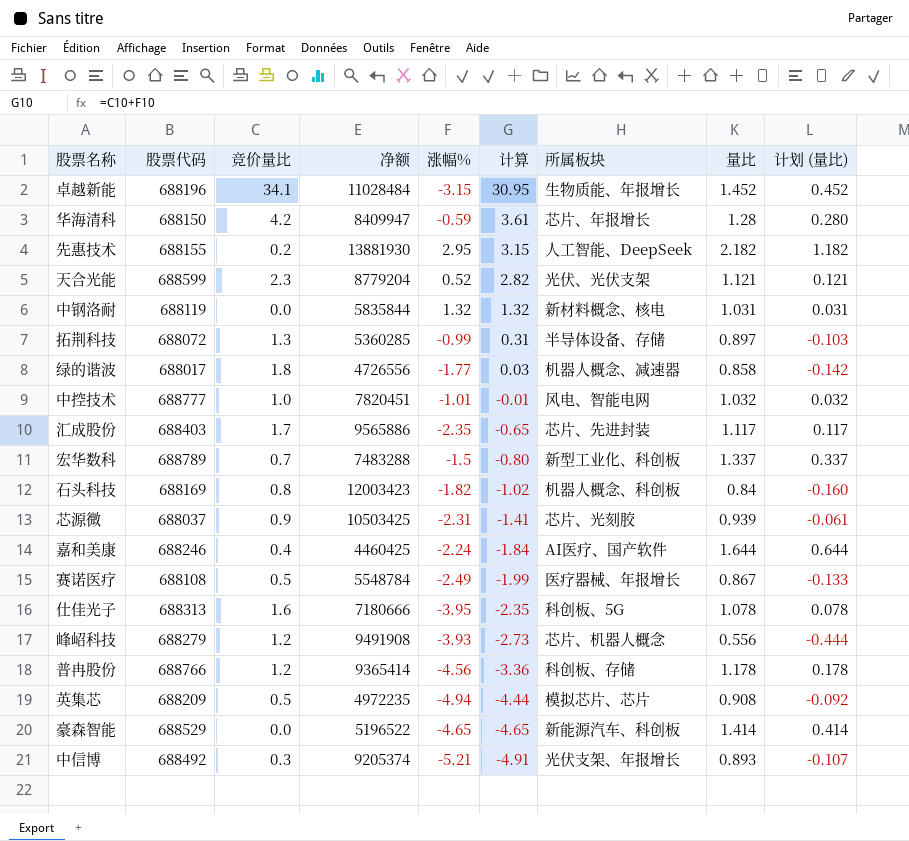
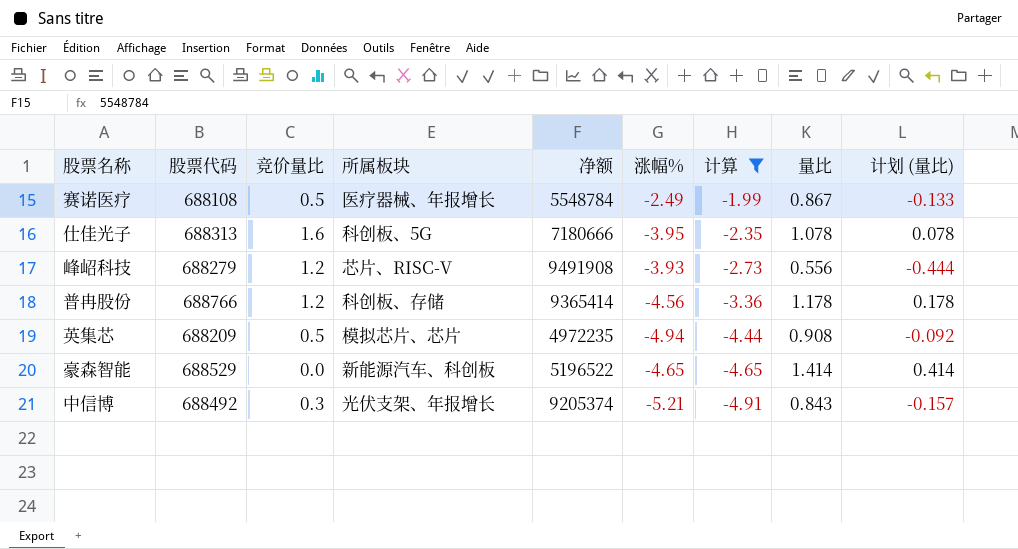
filter: none -> 计算 <= -1.99
column 所属板块 | position: 7 -> 4
峰岹科技 | 所属板块: 芯片、机器人概念 -> 芯片、RISC-V
中信博 | 量比: 0.893 -> 0.843
中信博 | 计划 (量比): -0.107 -> -0.157

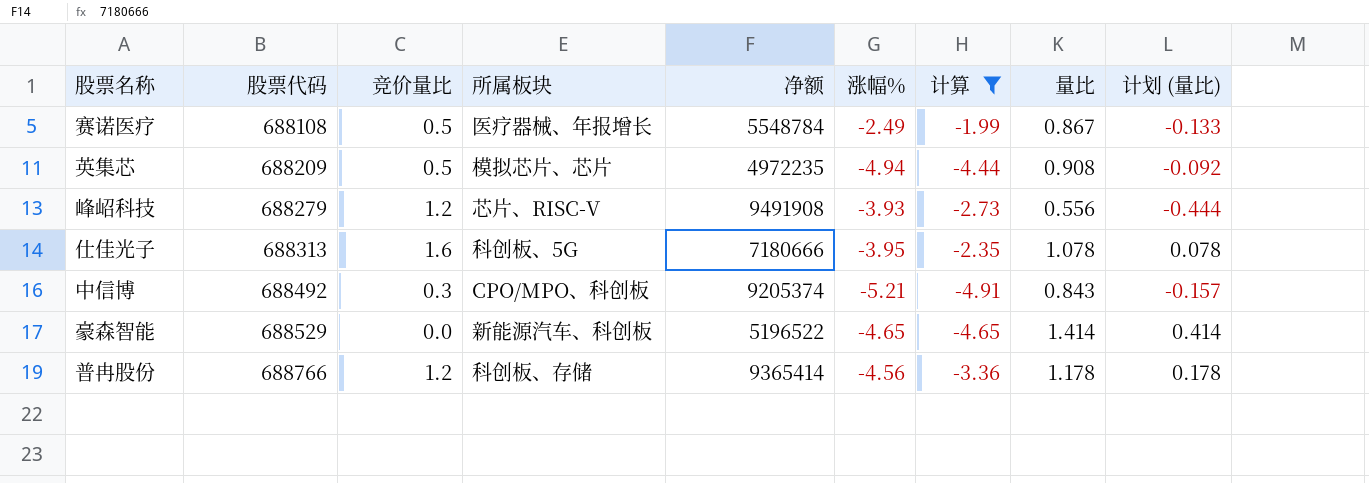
row order: 计算 descending -> 股票代码 ascending
中信博 | 所属板块: 光伏支架、年报增长 -> CPO/MPO、科创板

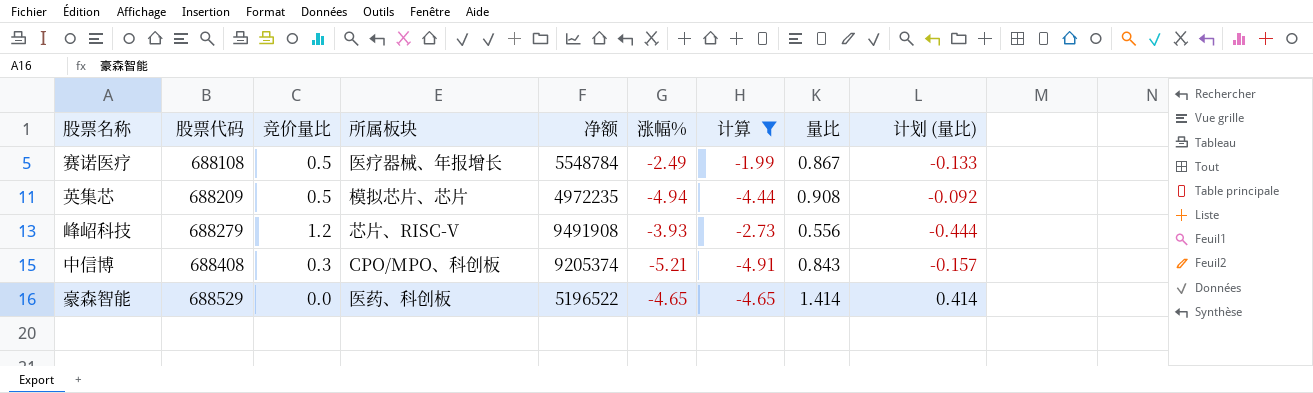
row 仕佳光子: 688313 | 1.6 | 科创板、5G | 7180666 | -3.95 | -2.35 | 1.078 | 0.078 -> none
row 普冉股份: 688766 | 1.2 | 科创板、存储 | 9365414 | -4.56 | -3.36 | 1.178 | 0.178 -> none
中信博 | 股票代码: 688492 -> 688408
豪森智能 | 所属板块: 新能源汽车、科创板 -> 医药、科创板

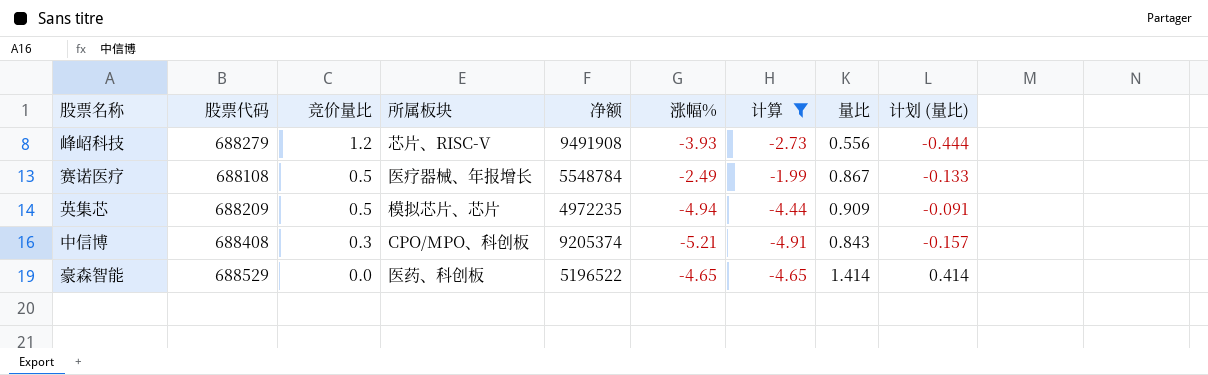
row order: 股票代码 ascending -> 竞价量比 descending
英集芯 | 量比: 0.908 -> 0.909
英集芯 | 计划 (量比): -0.092 -> -0.091

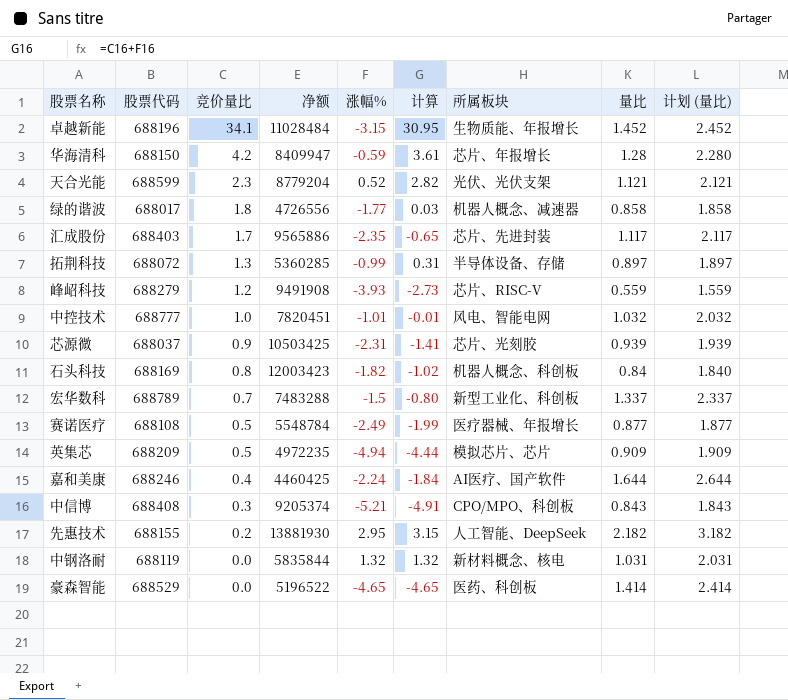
filter: 计算 <= -1.99 -> none
column 所属板块 | position: 4 -> 7
column 计划 (量比) | formula: [量比] - 1 -> [量比] + 1
峰岹科技 | 量比: 0.556 -> 0.559
赛诺医疗 | 量比: 0.867 -> 0.877

